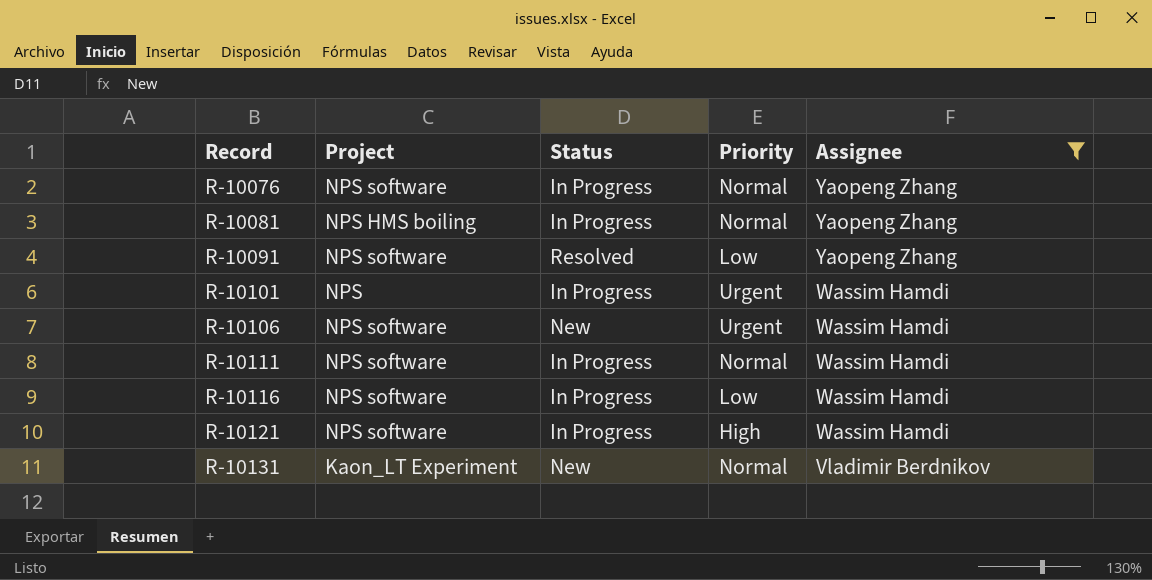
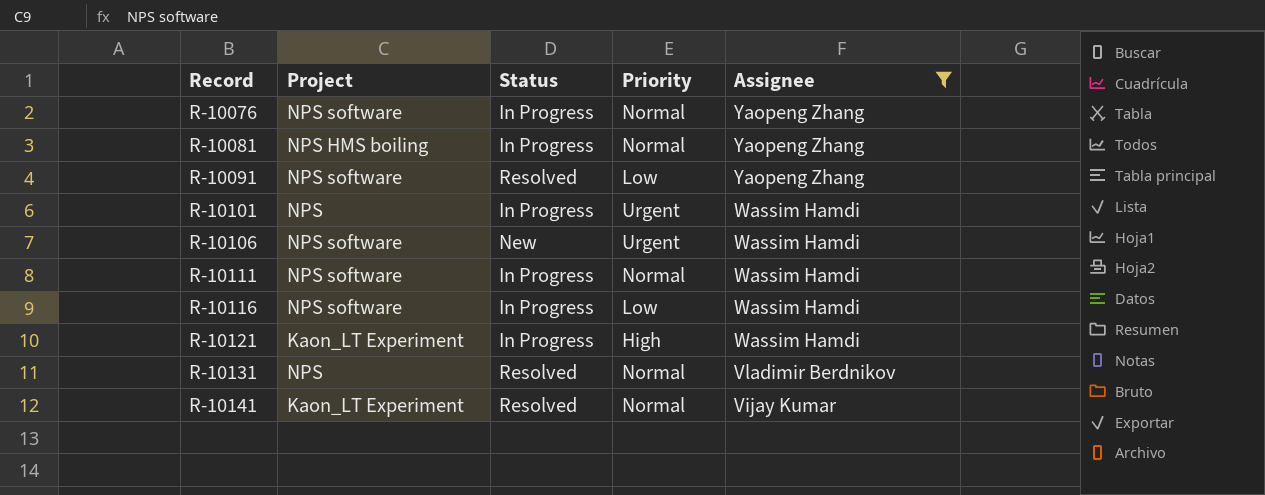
R-10121 | Project: NPS software -> Kaon_LT Experiment
R-10131 | Project: Kaon_LT Experiment -> NPS
R-10131 | Status: New -> Resolved
row R-10141: none -> Kaon_LT Experiment | Resolved | Normal | Vijay Kumar

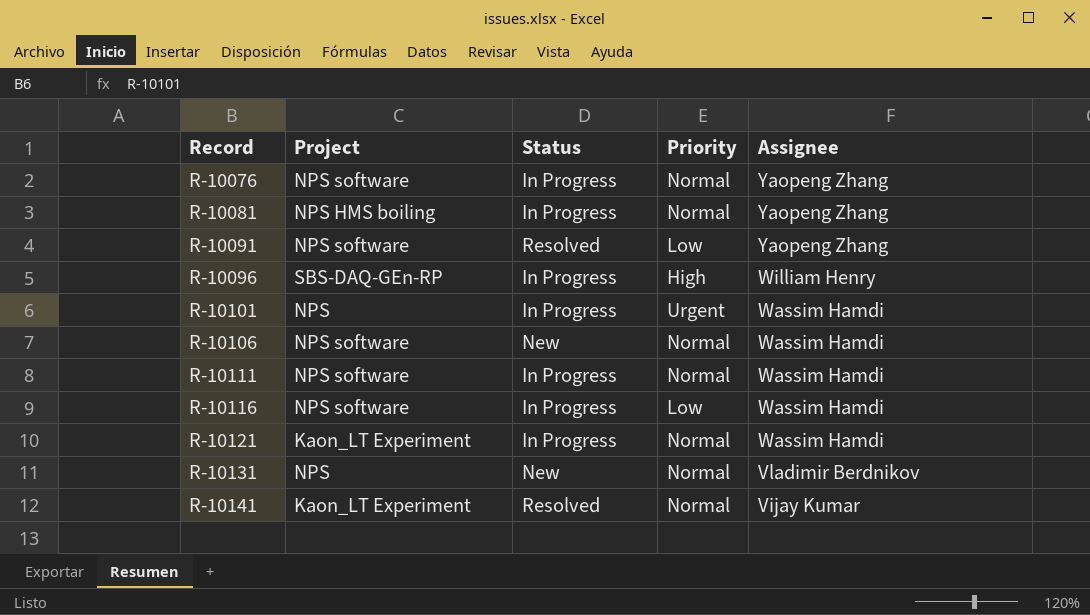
filter: Assignee != William Henry -> none
R-10106 | Priority: Urgent -> Normal
R-10121 | Priority: High -> Normal
R-10131 | Status: Resolved -> New

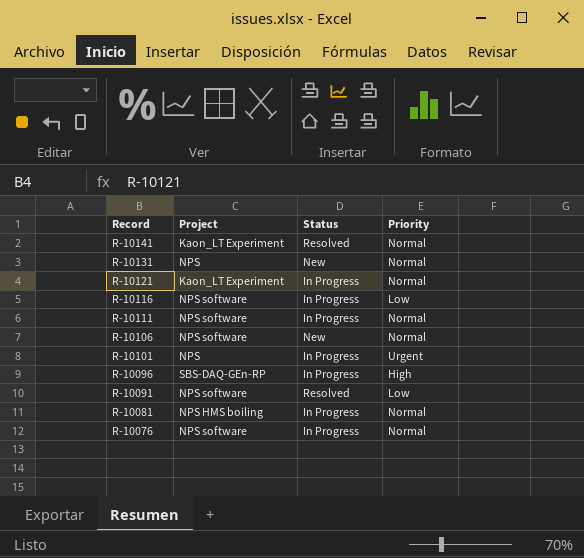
row order: Record ascending -> Record descending
column Assignee | position: 5 -> none

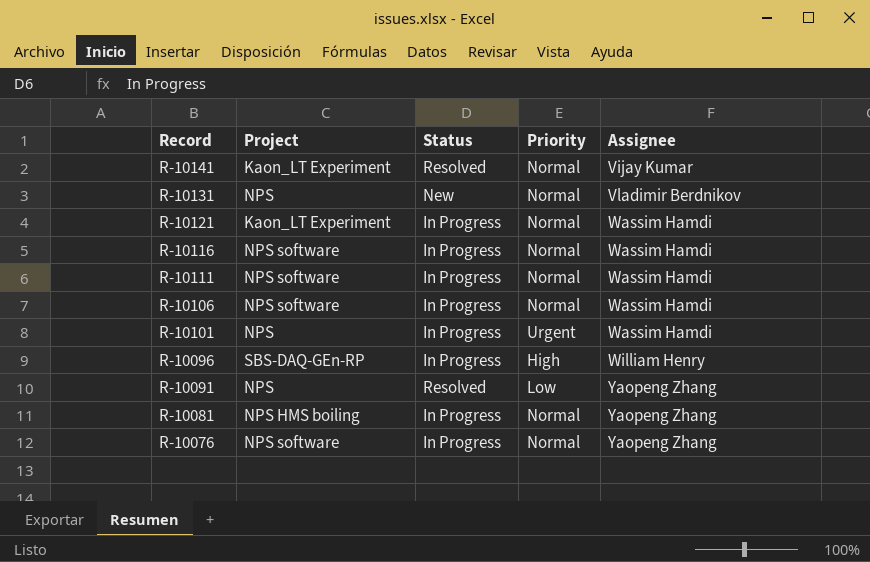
column Assignee | position: none -> 5
R-10116 | Priority: Low -> Normal
R-10106 | Status: New -> In Progress
R-10091 | Project: NPS software -> NPS

